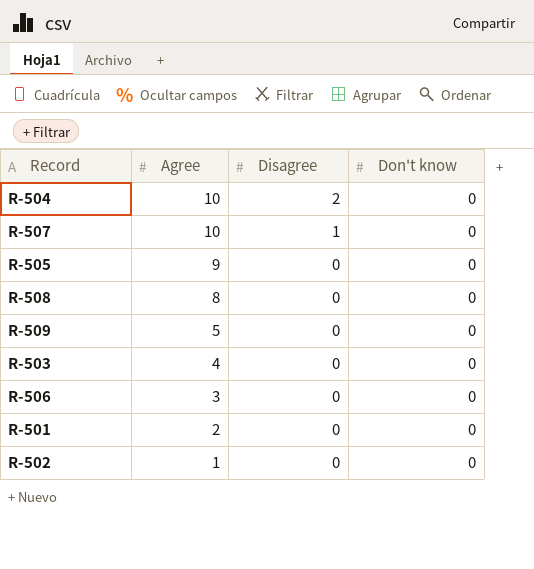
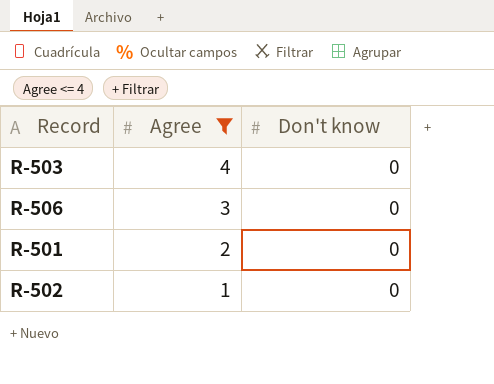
filter: none -> Agree <= 4
column Disagree | position: 3 -> none

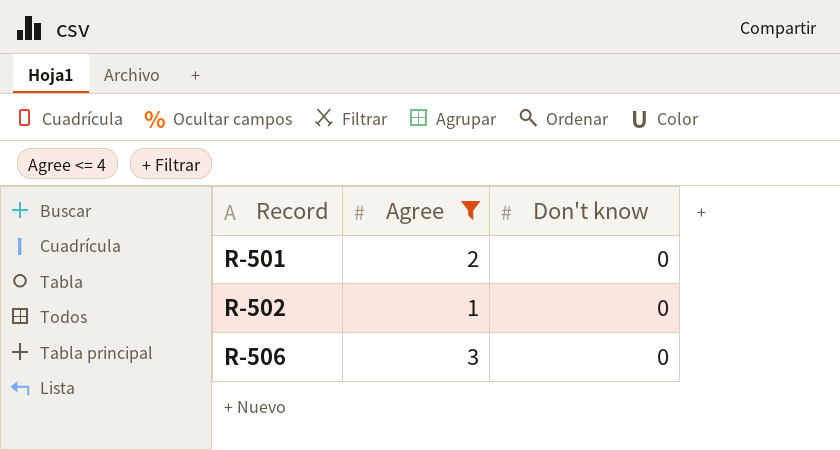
row order: Agree descending -> Record ascending
row R-503: 4 | 0 -> none

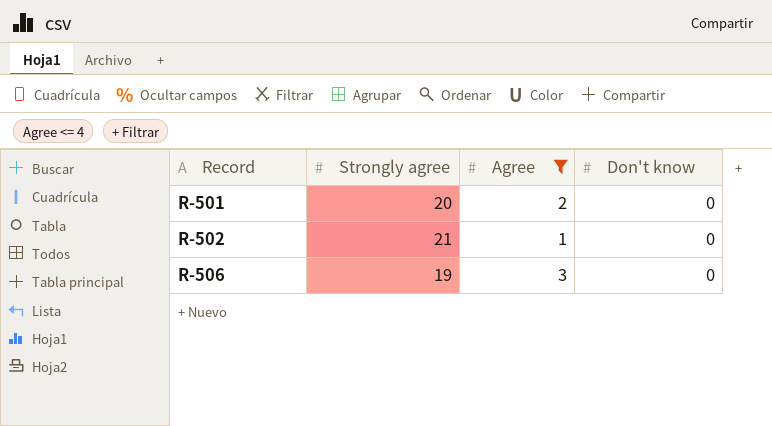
column Strongly agree | position: none -> 2

